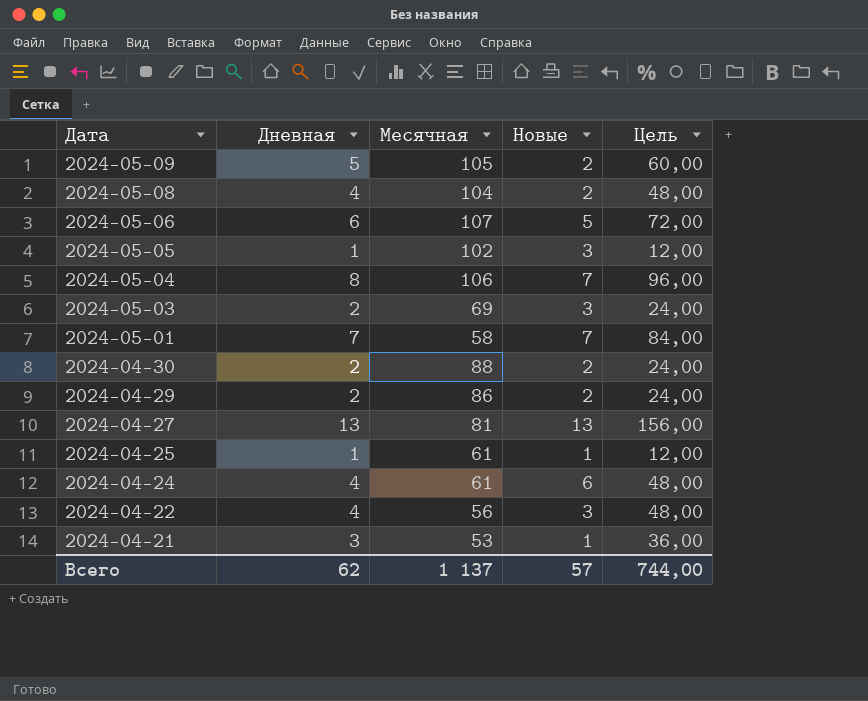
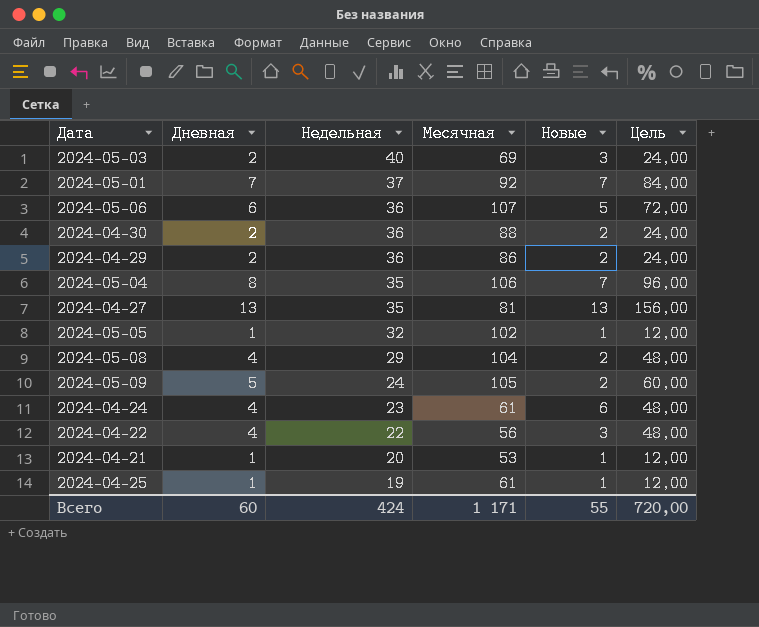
row order: Дата descending -> Недельная descending
column Недельная | position: none -> 3
2024-05-01 | Месячная: 58 -> 92
2024-05-05 | Новые: 3 -> 1
2024-04-21 | Дневная: 3 -> 1
2024-04-21 | Цель: 36,00 -> 12,00
Всего | Дневная: 62 -> 60
Всего | Месячная: 1 137 -> 1 171
Всего | Новые: 57 -> 55
Всего | Цель: 744,00 -> 720,00

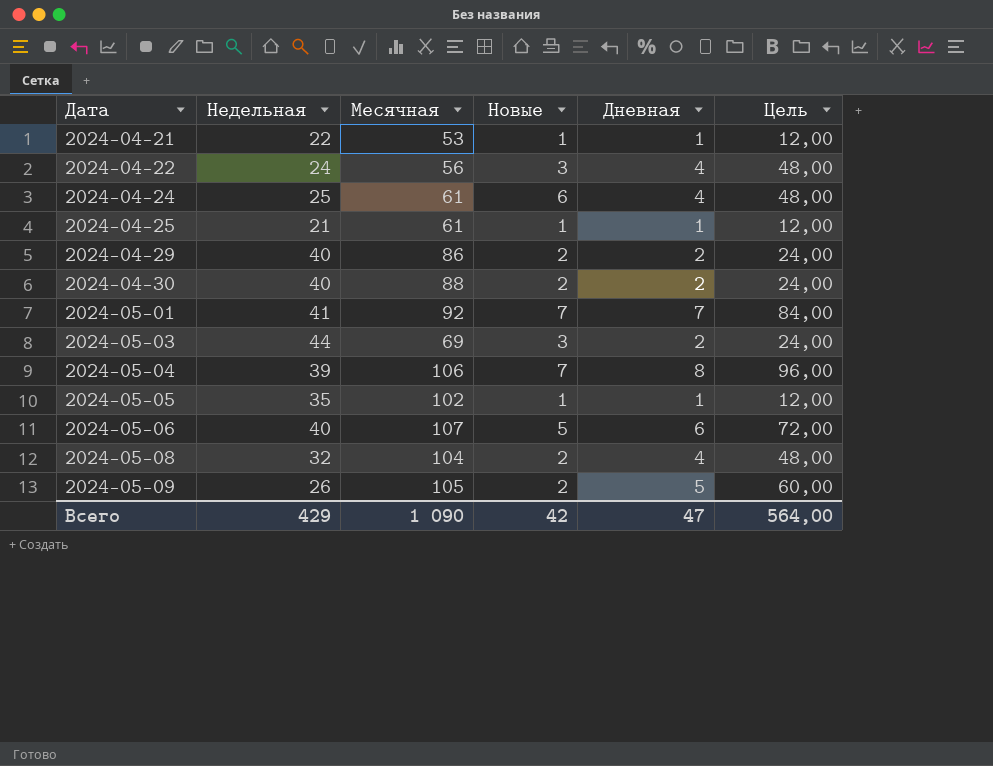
row order: Недельная descending -> Дата ascending
column Дневная | position: 2 -> 5
row 2024-04-27: 13 | 35 | 81 | 13 | 156,00 -> none
2024-04-21 | Недельная: 20 -> 22
2024-04-22 | Недельная: 22 -> 24
2024-04-24 | Недельная: 23 -> 25
2024-04-25 | Недельная: 19 -> 21
2024-04-29 | Недельная: 36 -> 40
2024-04-30 | Недельная: 36 -> 40
2024-05-01 | Недельная: 37 -> 41
2024-05-03 | Недельная: 40 -> 44
2024-05-04 | Недельная: 35 -> 39
2024-05-05 | Недельная: 32 -> 35
2024-05-06 | Недельная: 36 -> 40
2024-05-08 | Недельная: 29 -> 32
2024-05-09 | Недельная: 24 -> 26
Всего | Недельная: 424 -> 429
Всего | Месячная: 1 171 -> 1 090
Всего | Новые: 55 -> 42
Всего | Дневная: 60 -> 47
Всего | Цель: 720,00 -> 564,00

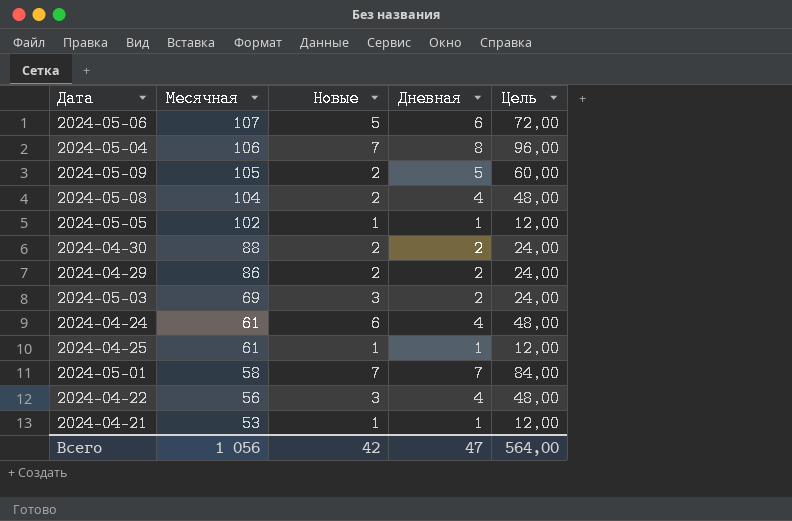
row order: Дата ascending -> Месячная descending
column Недельная | position: 2 -> none
2024-05-01 | Месячная: 92 -> 58
Всего | Месячная: 1 090 -> 1 056

